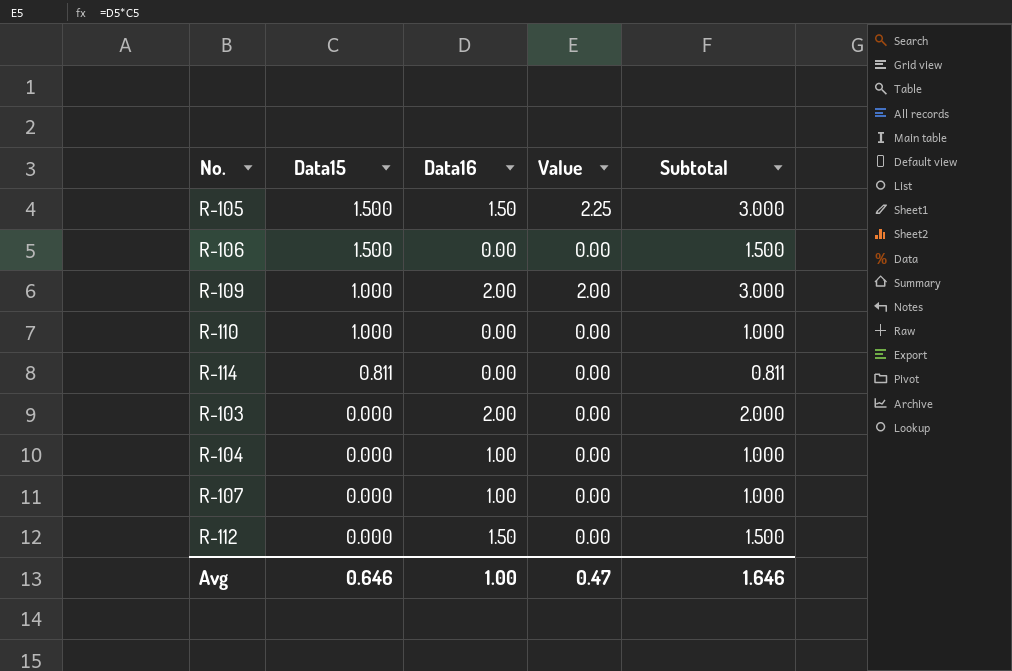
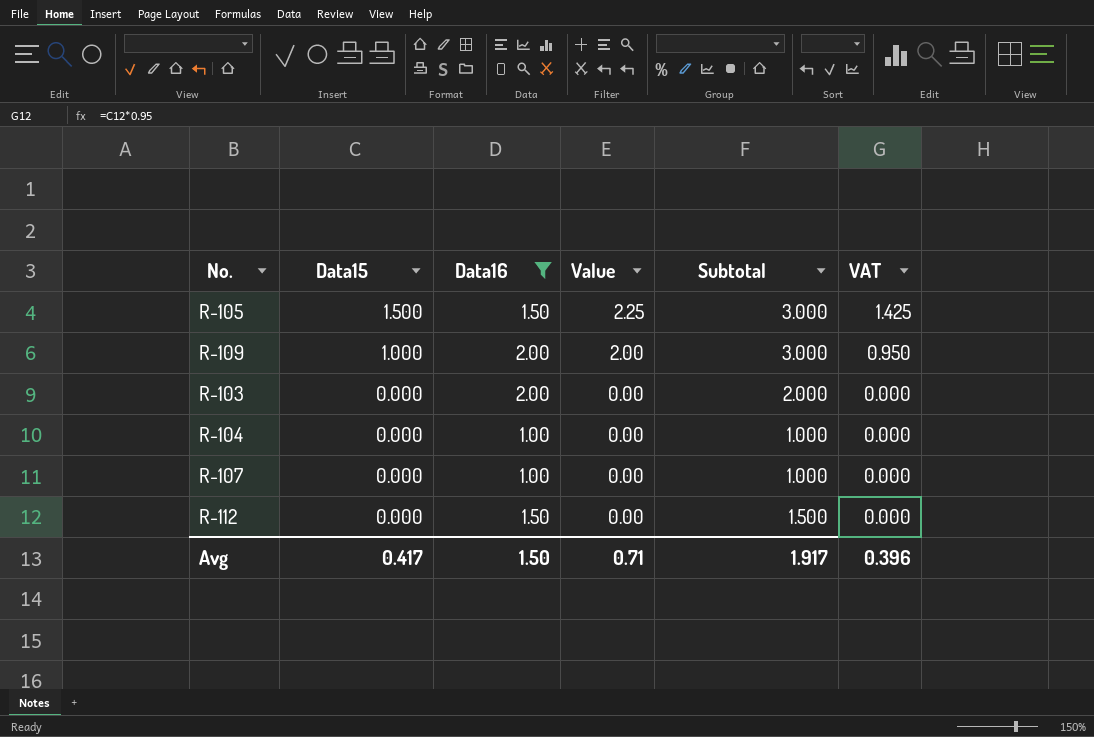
filter: none -> Data16 != 0.00
column VAT | formula: none -> [Data15] * 0.95
Avg | Data15: 0.646 -> 0.417
Avg | Data16: 1.00 -> 1.50
Avg | Value: 0.47 -> 0.71
Avg | Subtotal: 1.646 -> 1.917

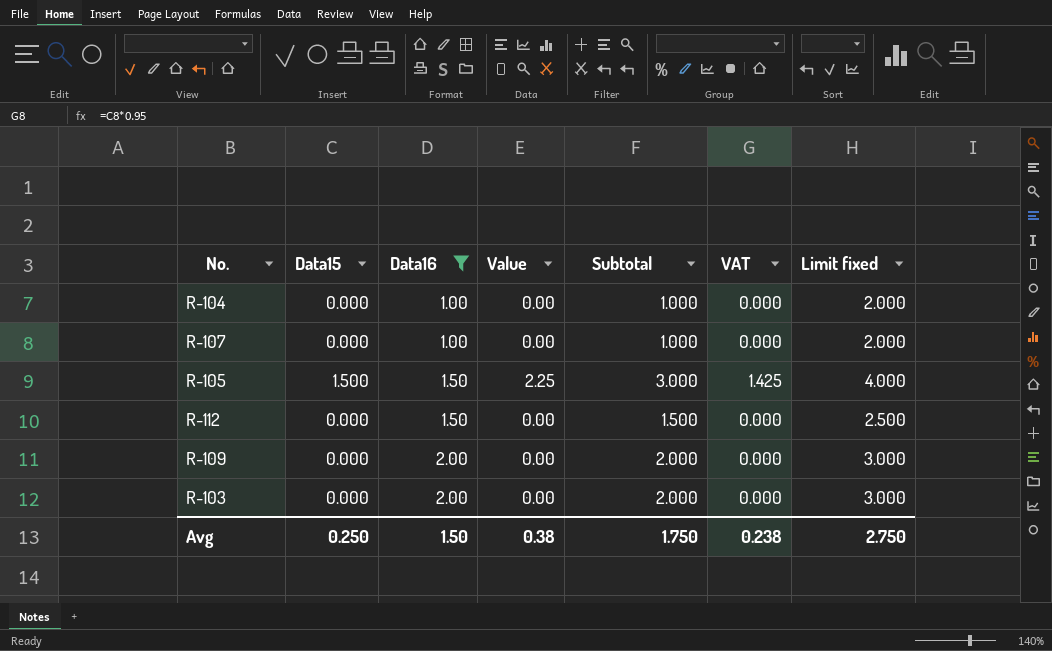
row order: Data15 descending -> Data16 ascending
column Limit fixed | formula: none -> [Subtotal] + 1
R-109 | Data15: 1.000 -> 0.000
R-109 | Value: 2.00 -> 0.00
R-109 | Subtotal: 3.000 -> 2.000
R-109 | VAT: 0.950 -> 0.000
Avg | Data15: 0.417 -> 0.250
Avg | Value: 0.71 -> 0.38
Avg | Subtotal: 1.917 -> 1.750
Avg | VAT: 0.396 -> 0.238

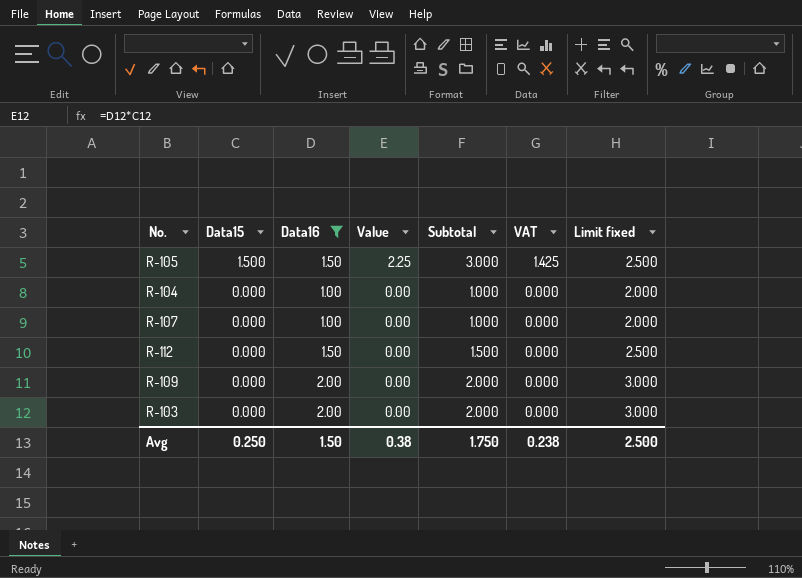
row order: Data16 ascending -> Data15 descending
column Limit fixed | formula: [Subtotal] + 1 -> [Data16] + 1
Avg | Limit fixed: 2.750 -> 2.500

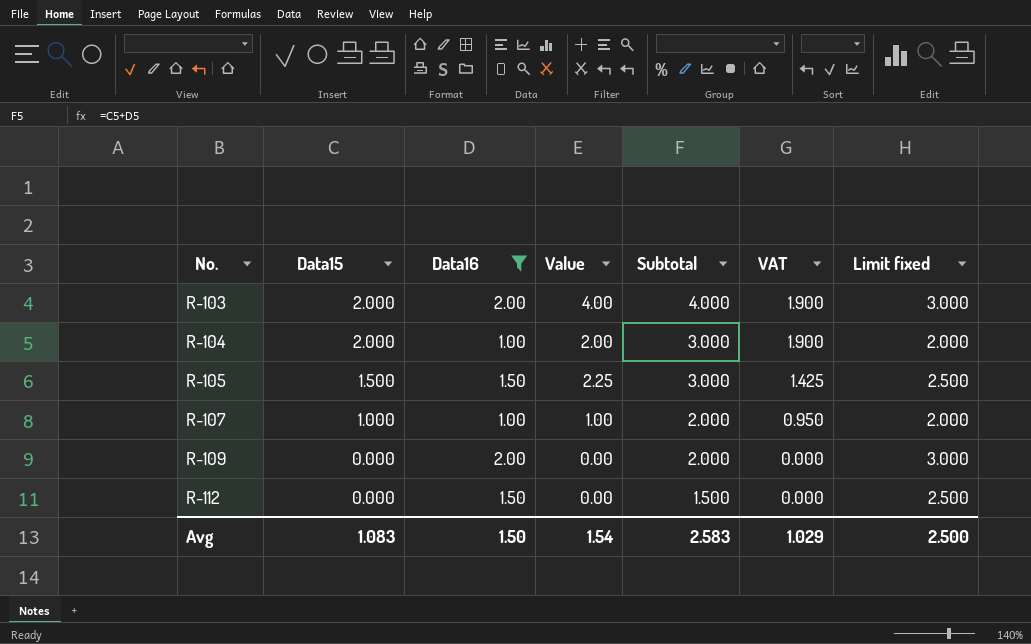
row order: Data15 descending -> No. ascending
R-103 | Data15: 0.000 -> 2.000
R-103 | Value: 0.00 -> 4.00
R-103 | Subtotal: 2.000 -> 4.000
R-103 | VAT: 0.000 -> 1.900
R-104 | Data15: 0.000 -> 2.000
R-104 | Value: 0.00 -> 2.00
R-104 | Subtotal: 1.000 -> 3.000
R-104 | VAT: 0.000 -> 1.900
R-107 | Data15: 0.000 -> 1.000
R-107 | Value: 0.00 -> 1.00
R-107 | Subtotal: 1.000 -> 2.000
R-107 | VAT: 0.000 -> 0.950
Avg | Data15: 0.250 -> 1.083
Avg | Value: 0.38 -> 1.54
Avg | Subtotal: 1.750 -> 2.583
Avg | VAT: 0.238 -> 1.029

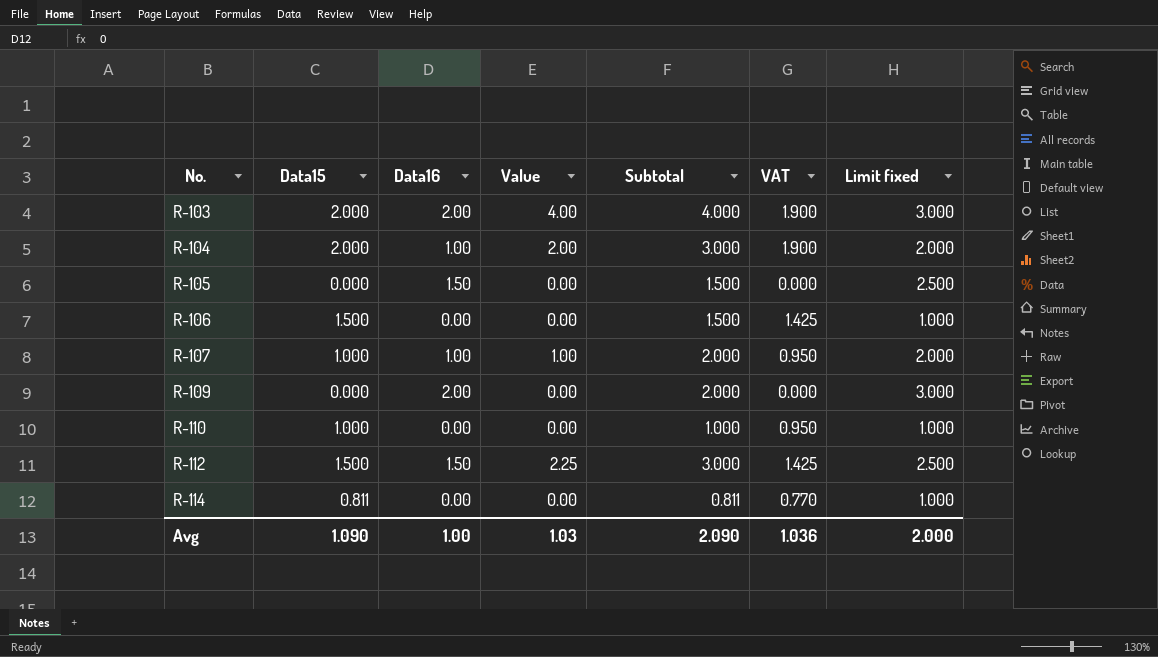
filter: Data16 != 0.00 -> none
R-105 | Data15: 1.500 -> 0.000
R-105 | Value: 2.25 -> 0.00
R-105 | Subtotal: 3.000 -> 1.500
R-105 | VAT: 1.425 -> 0.000
R-112 | Data15: 0.000 -> 1.500
R-112 | Value: 0.00 -> 2.25
R-112 | Subtotal: 1.500 -> 3.000
R-112 | VAT: 0.000 -> 1.425
Avg | Data15: 1.083 -> 1.090
Avg | Data16: 1.50 -> 1.00
Avg | Value: 1.54 -> 1.03
Avg | Subtotal: 2.583 -> 2.090
Avg | VAT: 1.029 -> 1.036
Avg | Limit fixed: 2.500 -> 2.000

